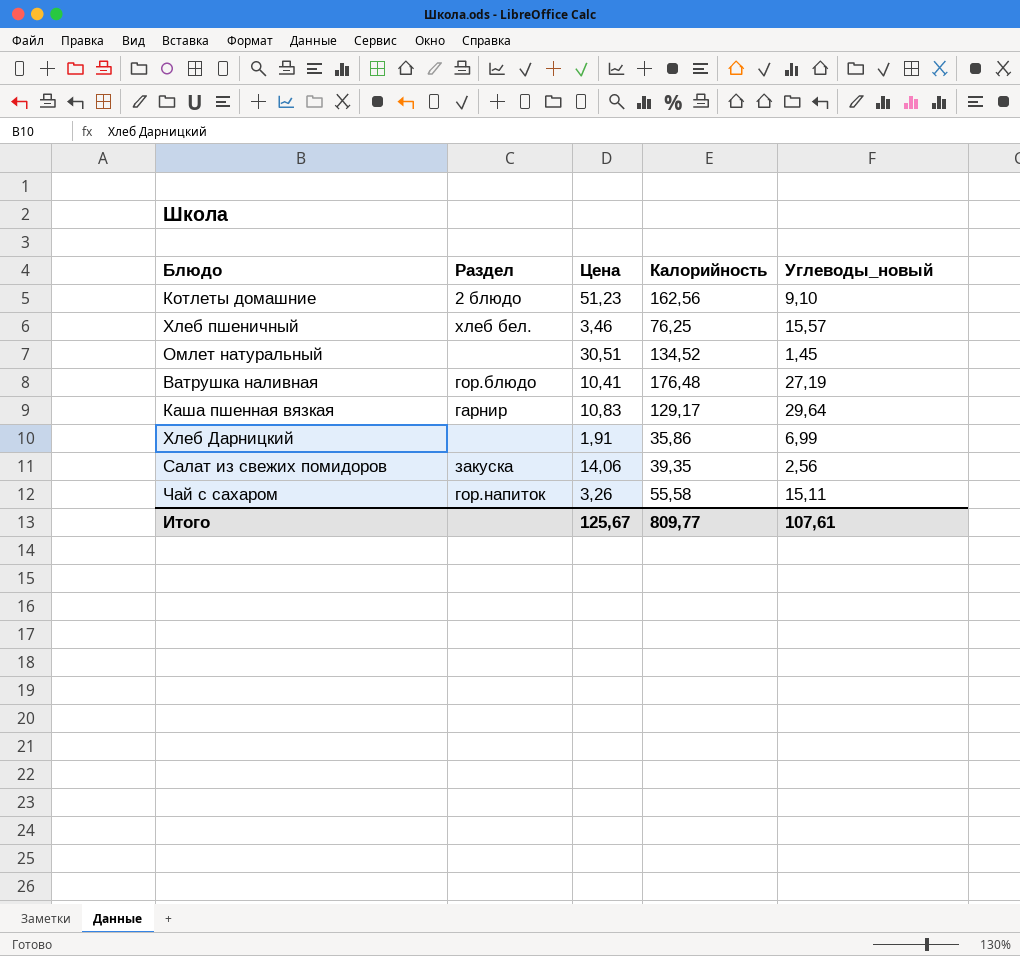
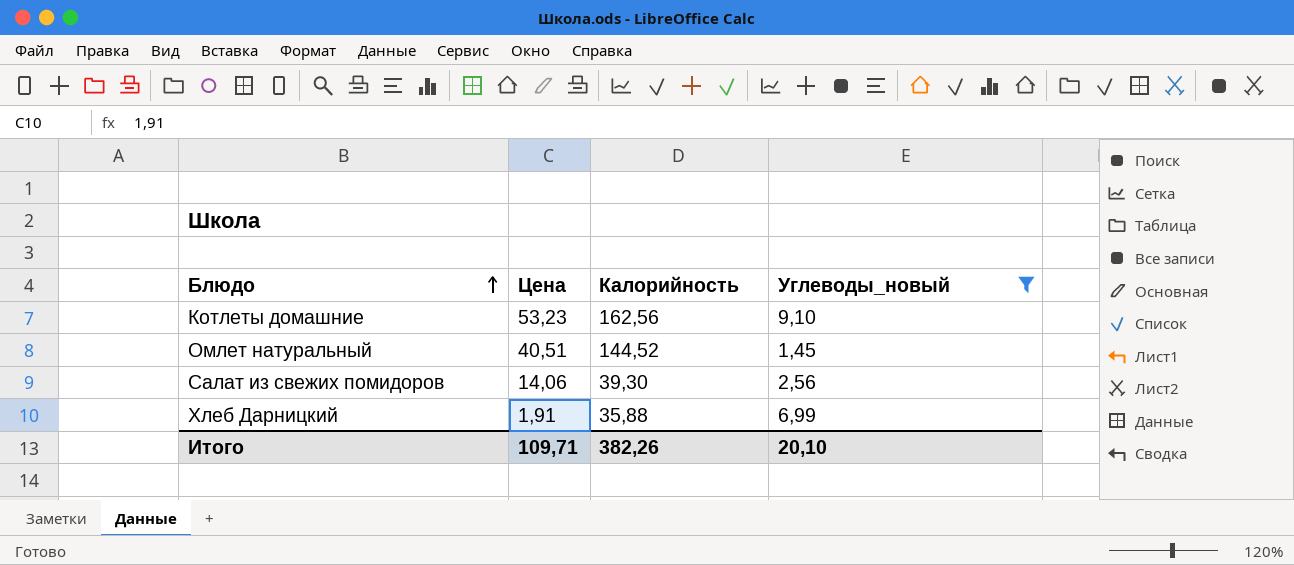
filter: none -> Углеводы_новый <= 9,10
row order: none -> Блюдо ascending
column Раздел | position: 2 -> none
Котлеты домашние | Цена: 51,23 -> 53,23
Омлет натуральный | Цена: 30,51 -> 40,51
Омлет натуральный | Калорийность: 134,52 -> 144,52
Салат из свежих помидоров | Калорийность: 39,35 -> 39,30
Хлеб Дарницкий | Калорийность: 35,86 -> 35,88
Итого | Цена: 125,67 -> 109,71
Итого | Калорийность: 809,77 -> 382,26
Итого | Углеводы_новый: 107,61 -> 20,10

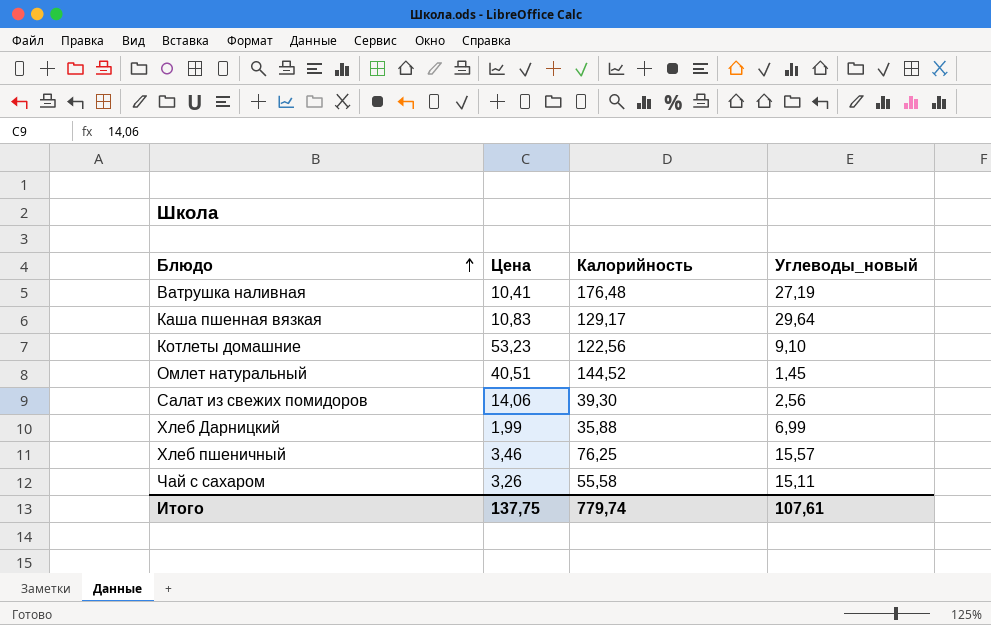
filter: Углеводы_новый <= 9,10 -> none
Котлеты домашние | Калорийность: 162,56 -> 122,56
Хлеб Дарницкий | Цена: 1,91 -> 1,99
Итого | Цена: 109,71 -> 137,75
Итого | Калорийность: 382,26 -> 779,74
Итого | Углеводы_новый: 20,10 -> 107,61

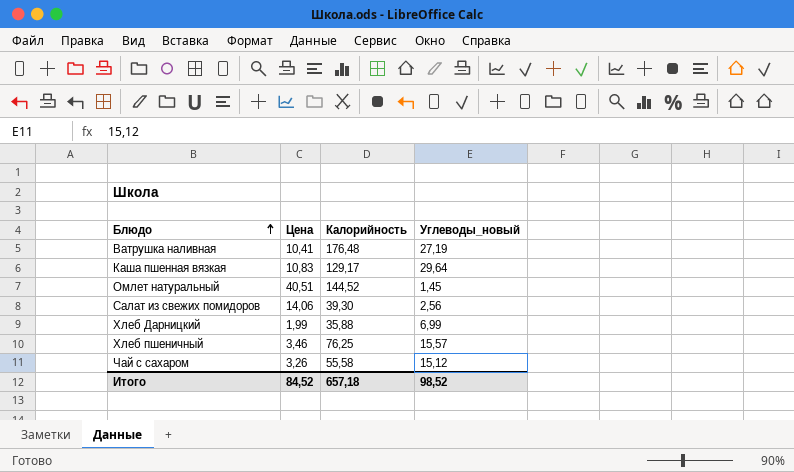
row Котлеты домашние: 53,23 | 122,56 | 9,10 -> none
Чай с сахаром | Углеводы_новый: 15,11 -> 15,12
Итого | Цена: 137,75 -> 84,52
Итого | Калорийность: 779,74 -> 657,18
Итого | Углеводы_новый: 107,61 -> 98,52

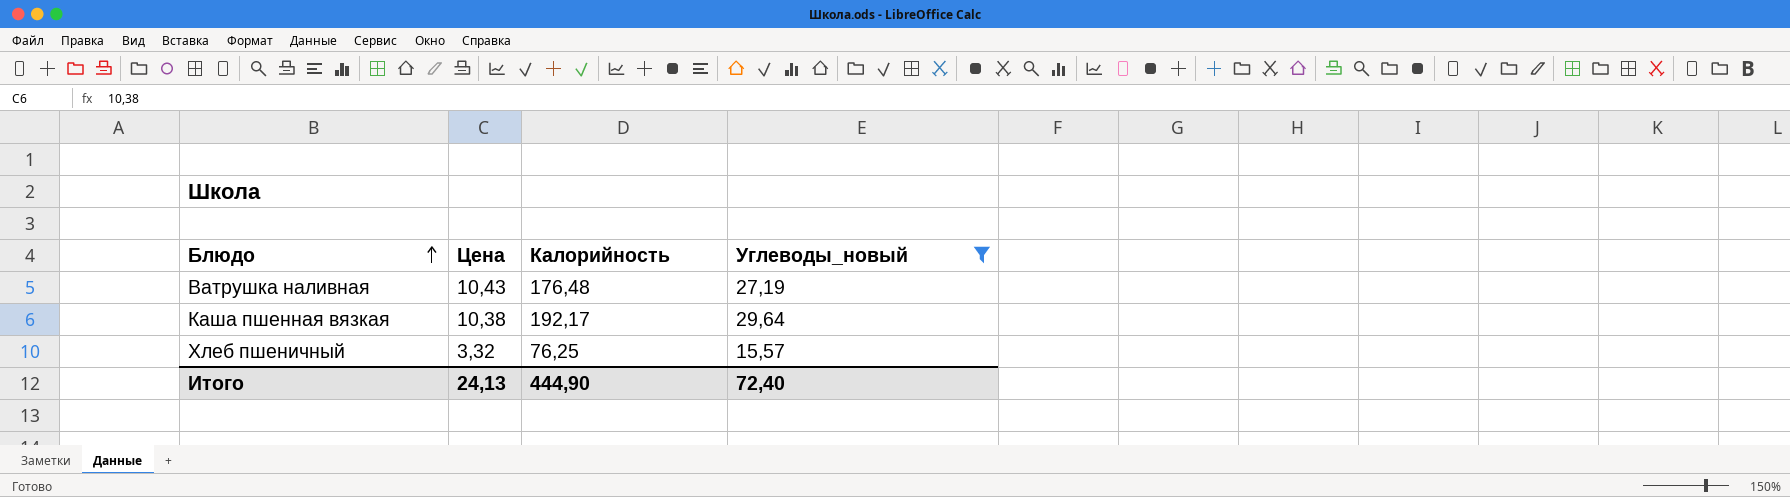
filter: none -> Углеводы_новый >= 15,57
Ватрушка наливная | Цена: 10,41 -> 10,43
Каша пшенная вязкая | Цена: 10,83 -> 10,38
Каша пшенная вязкая | Калорийность: 129,17 -> 192,17
Хлеб пшеничный | Цена: 3,46 -> 3,32
Итого | Цена: 84,52 -> 24,13
Итого | Калорийность: 657,18 -> 444,90
Итого | Углеводы_новый: 98,52 -> 72,40

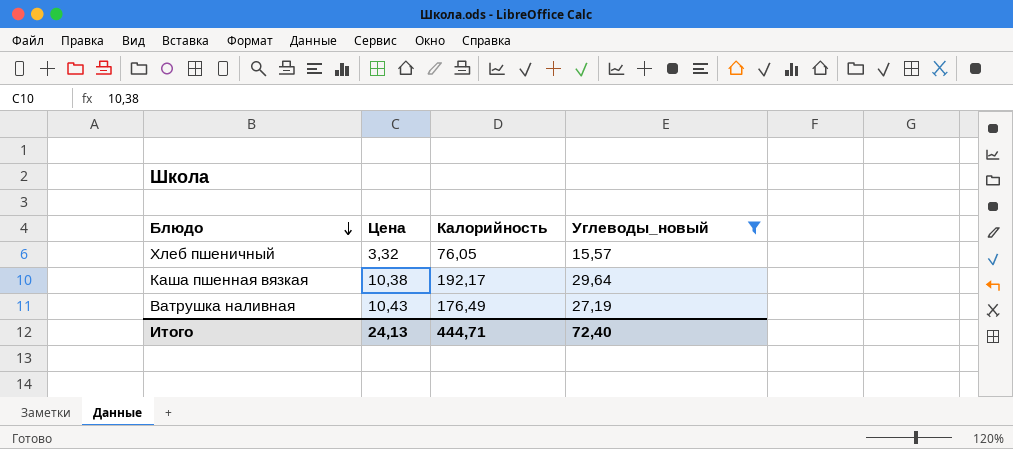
row order: Блюдо ascending -> Блюдо descending
Хлеб пшеничный | Калорийность: 76,25 -> 76,05
Ватрушка наливная | Калорийность: 176,48 -> 176,49
Итого | Калорийность: 444,90 -> 444,71

